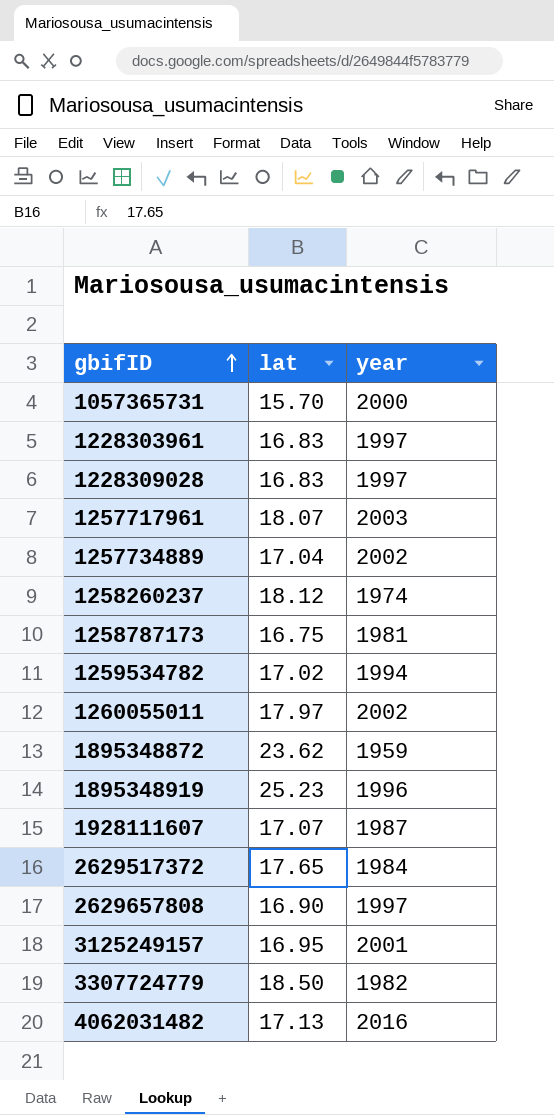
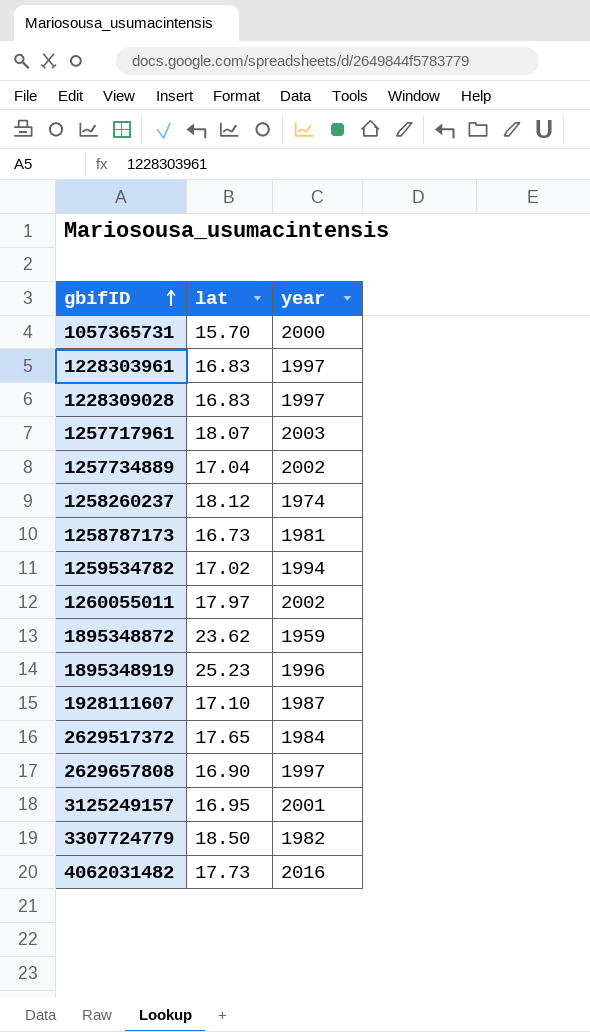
1258787173 | lat: 16.75 -> 16.73
1928111607 | lat: 17.07 -> 17.10
4062031482 | lat: 17.13 -> 17.73

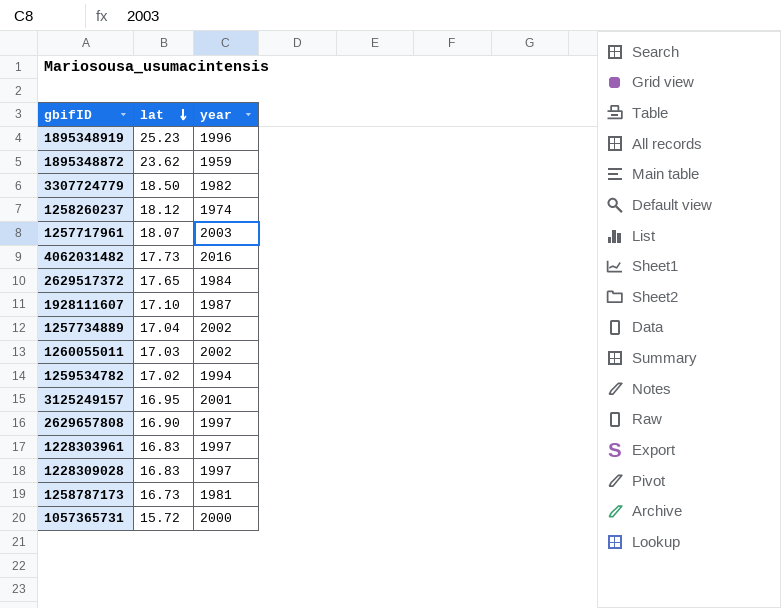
row order: gbifID ascending -> lat descending
1260055011 | lat: 17.97 -> 17.03
1057365731 | lat: 15.70 -> 15.72

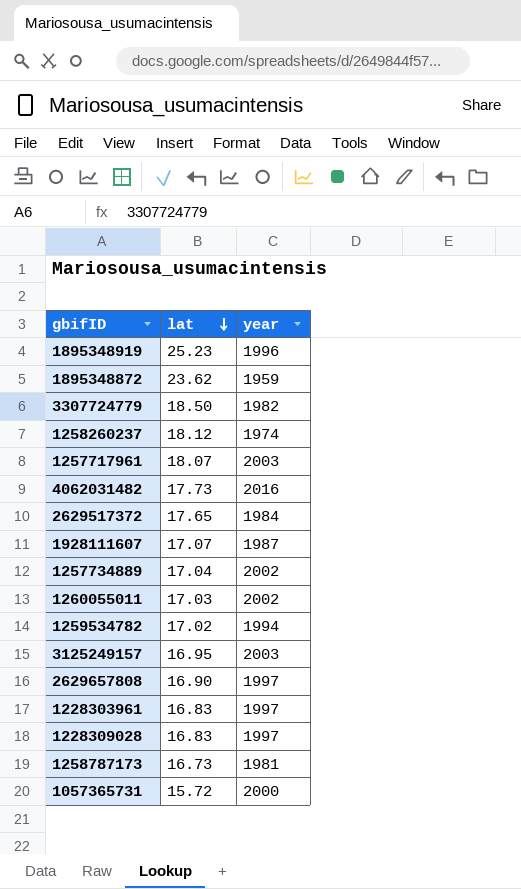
1928111607 | lat: 17.10 -> 17.07
3125249157 | year: 2001 -> 2003

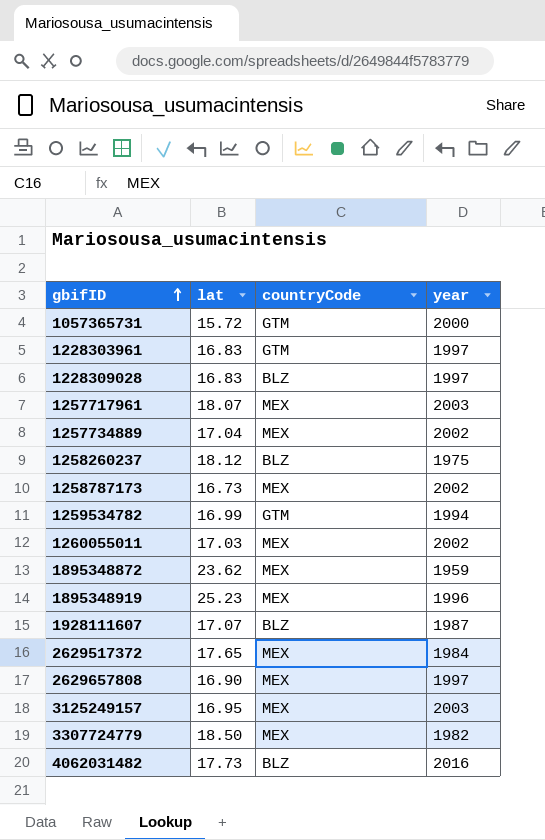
row order: lat descending -> gbifID ascending
column countryCode | position: none -> 3
1258260237 | year: 1974 -> 1975
1258787173 | year: 1981 -> 2002
1259534782 | lat: 17.02 -> 16.99

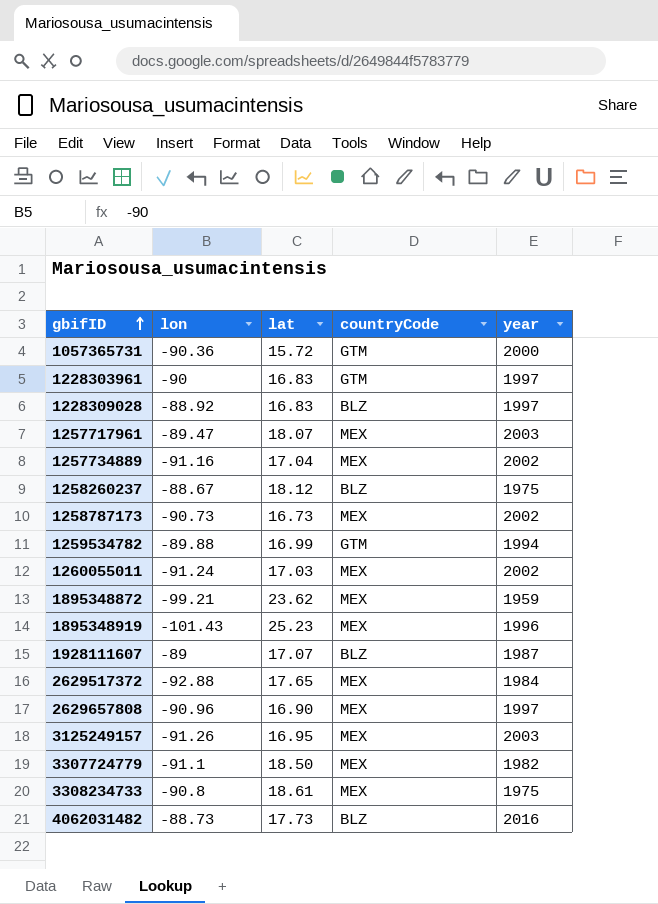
column lon | position: none -> 2
row 3308234733: none -> -90.8 | 18.61 | MEX | 1975

